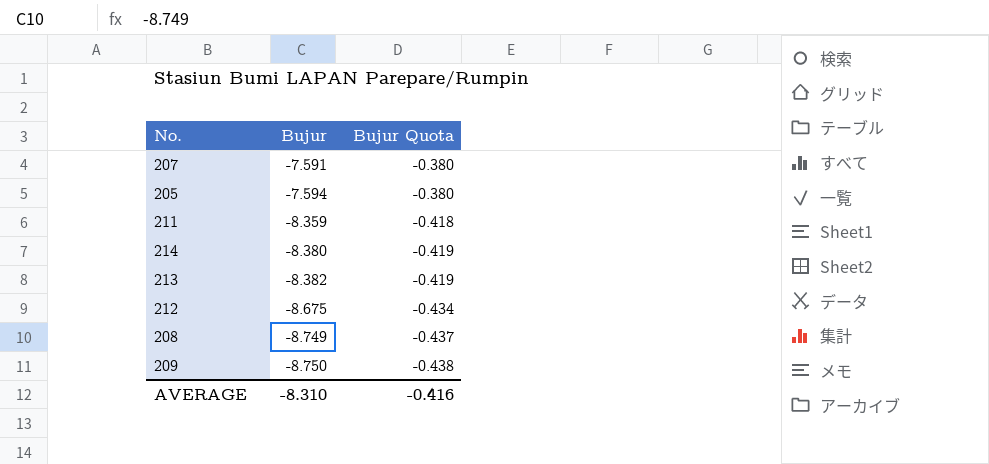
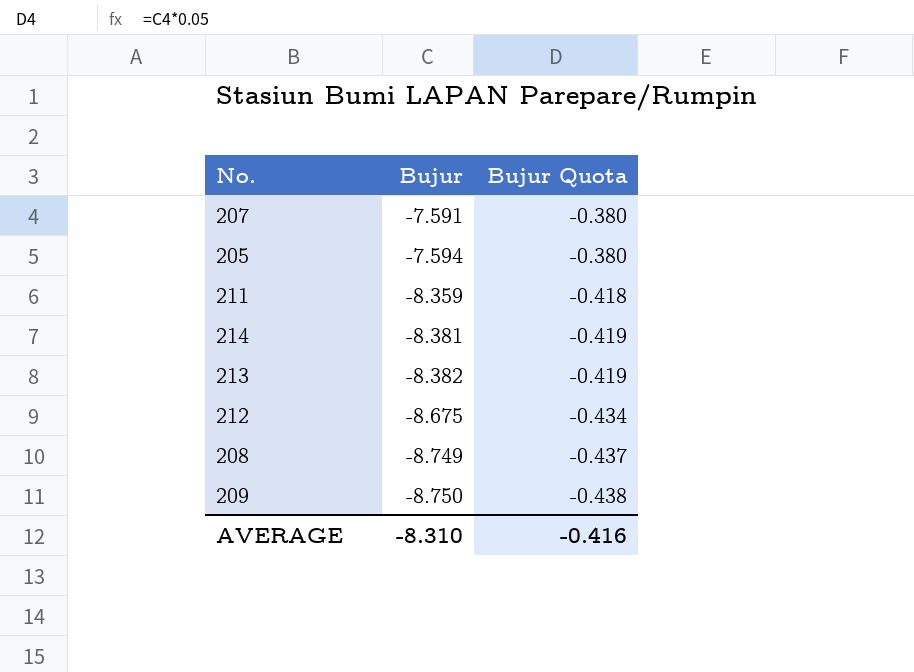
214 | Bujur: -8.380 -> -8.381

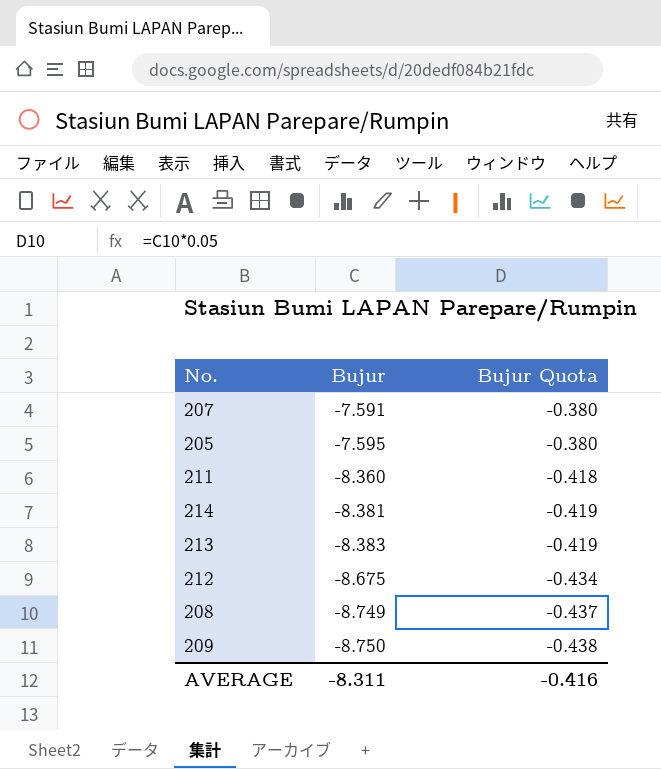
205 | Bujur: -7.594 -> -7.595
211 | Bujur: -8.359 -> -8.360
213 | Bujur: -8.382 -> -8.383
AVERAGE | Bujur: -8.310 -> -8.311

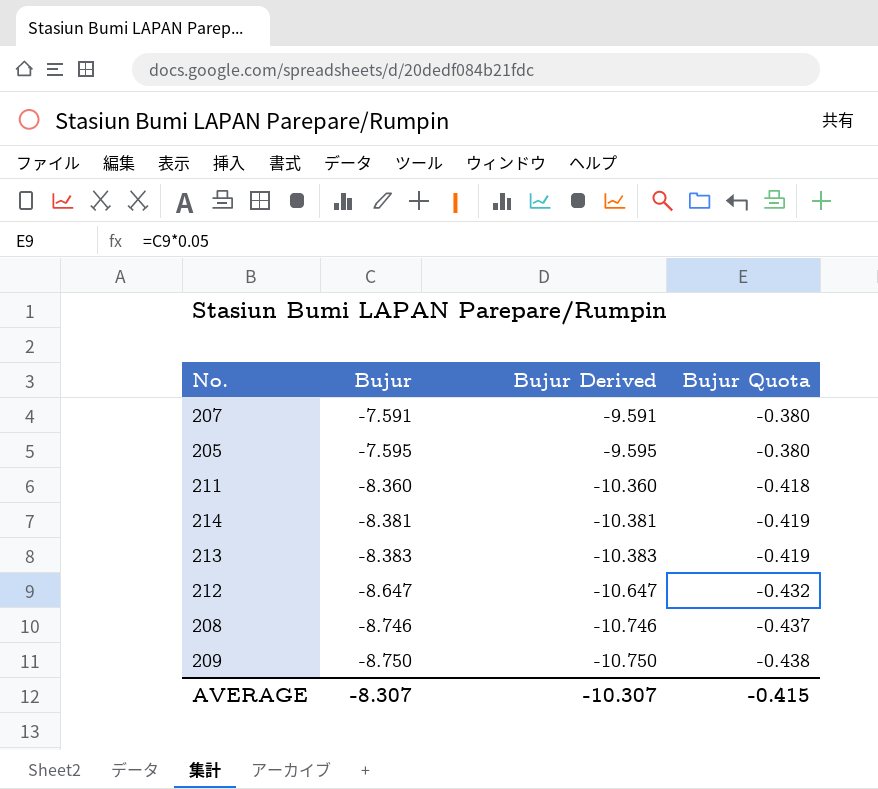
column Bujur Derived | formula: none -> [Bujur] - 2
212 | Bujur: -8.675 -> -8.647
212 | Bujur Quota: -0.434 -> -0.432
208 | Bujur: -8.749 -> -8.746
AVERAGE | Bujur: -8.311 -> -8.307
AVERAGE | Bujur Quota: -0.416 -> -0.415

